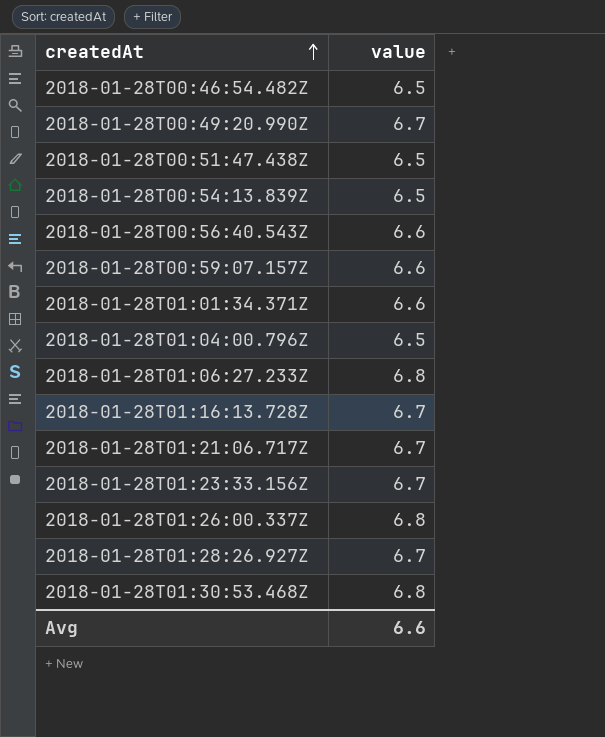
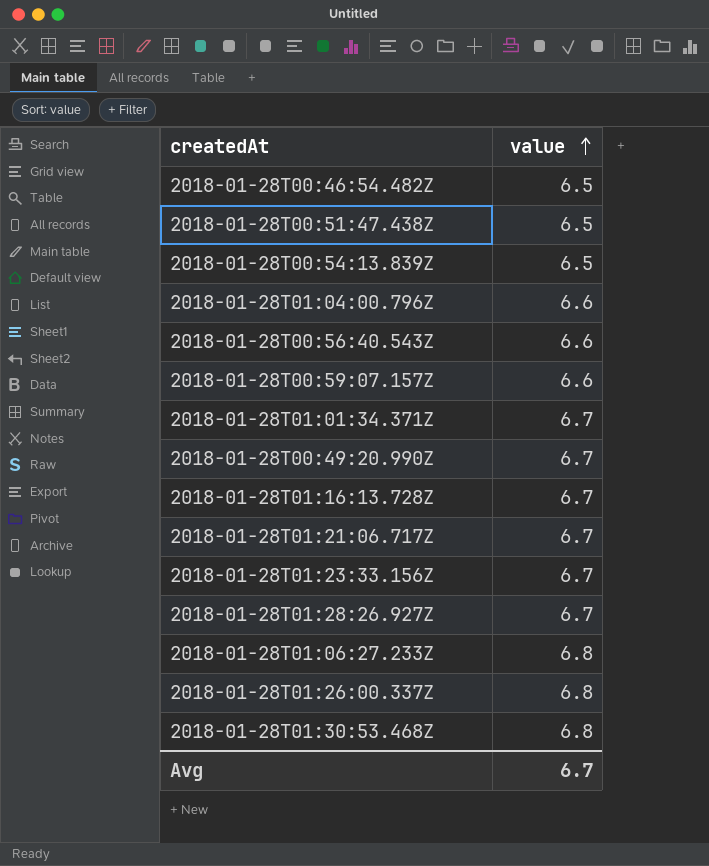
row order: createdAt ascending -> value ascending
2018-01-28T01:04:00.796Z | value: 6.5 -> 6.6
2018-01-28T01:01:34.371Z | value: 6.6 -> 6.7
Avg | value: 6.6 -> 6.7

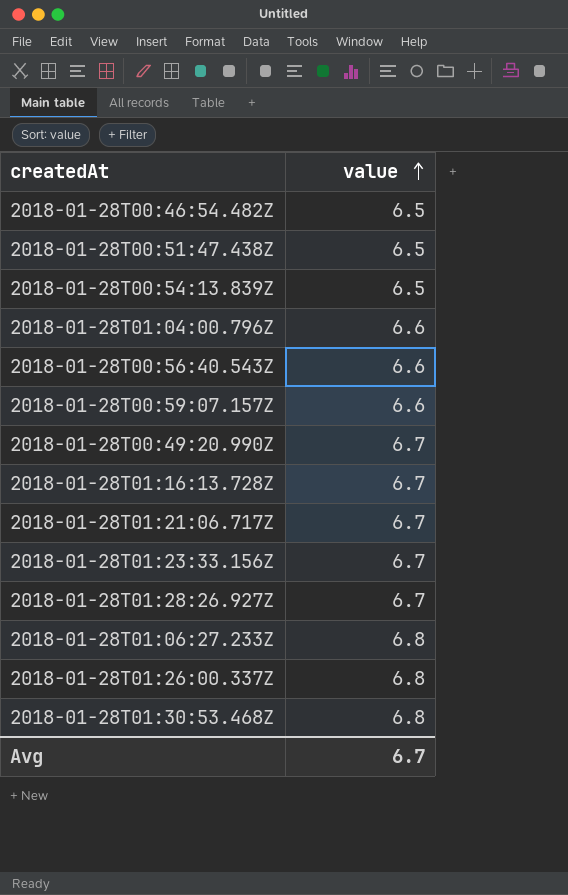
row 2018-01-28T01:01:34.371Z: 6.7 -> none

